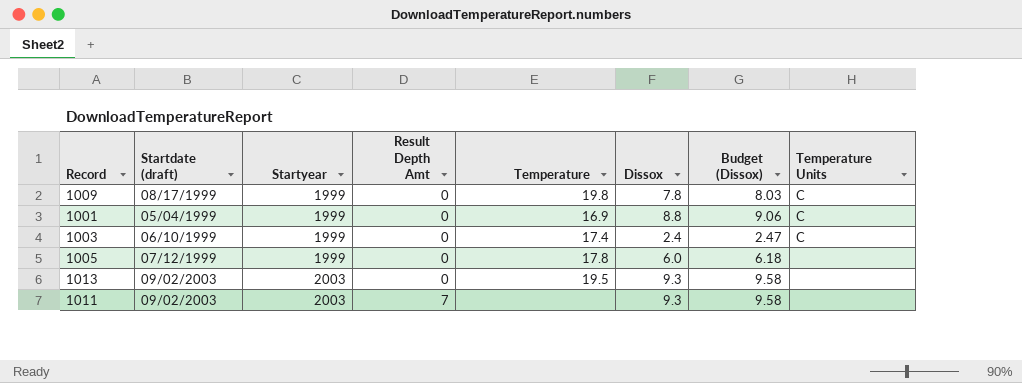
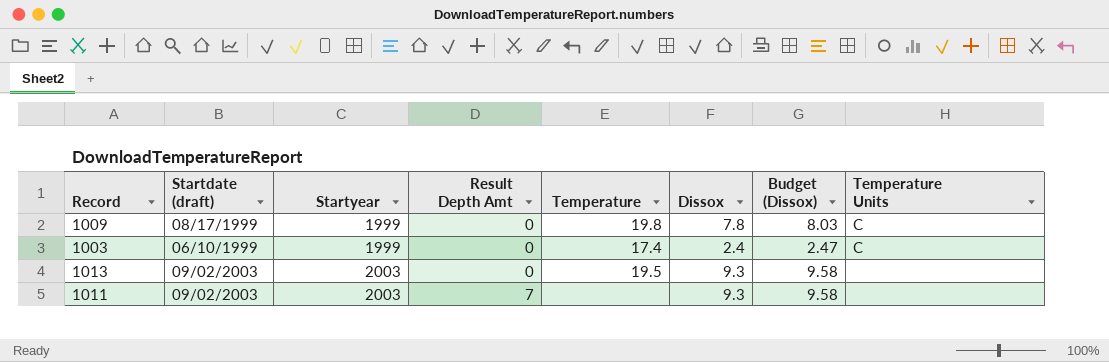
row 1001: 05/04/1999 | 1999 | 0 | 16.9 | 8.8 | 9.06 | C -> none
row 1005: 07/12/1999 | 1999 | 0 | 17.8 | 6.0 | 6.18 | none -> none

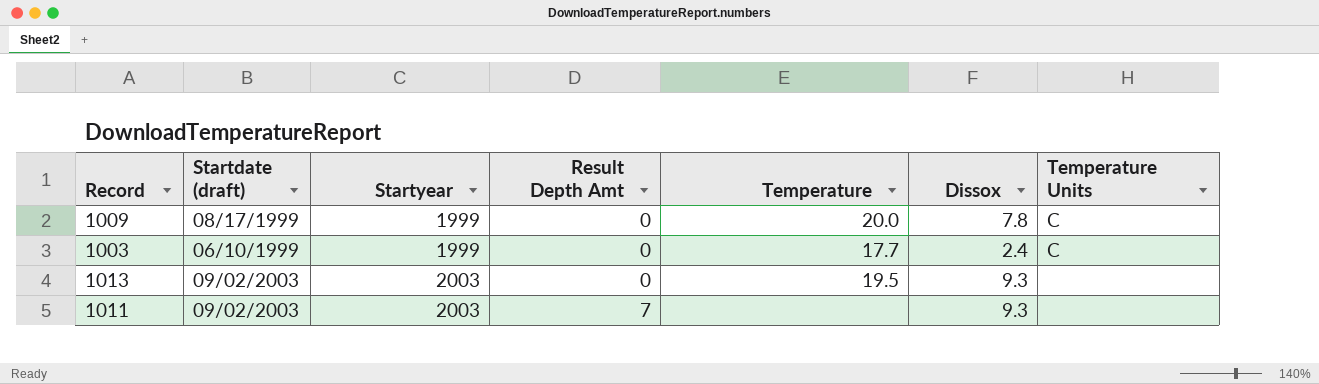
column Budget (Dissox) | formula: [Dissox] * 1.03 -> none
1009 | Temperature: 19.8 -> 20.0
1003 | Temperature: 17.4 -> 17.7

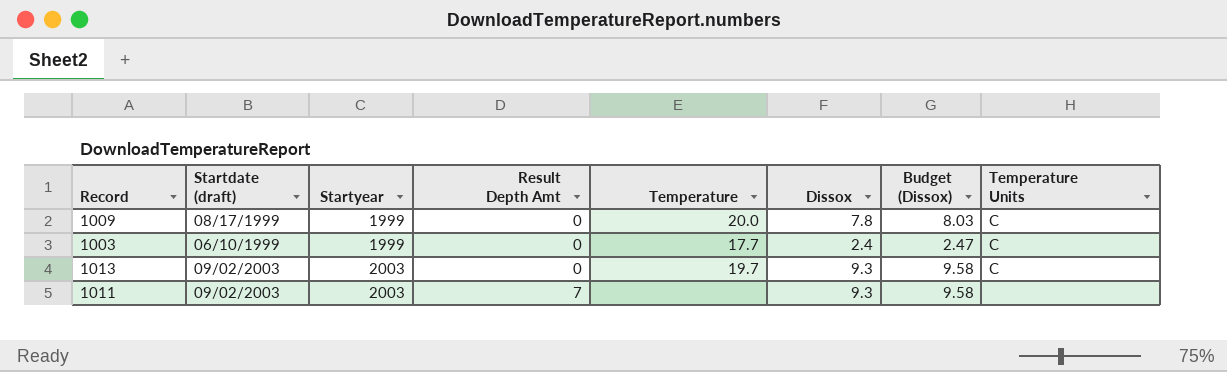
column Budget (Dissox) | formula: none -> [Dissox] * 1.03
1013 | Temperature: 19.5 -> 19.7
1013 | Temperature Units: none -> C

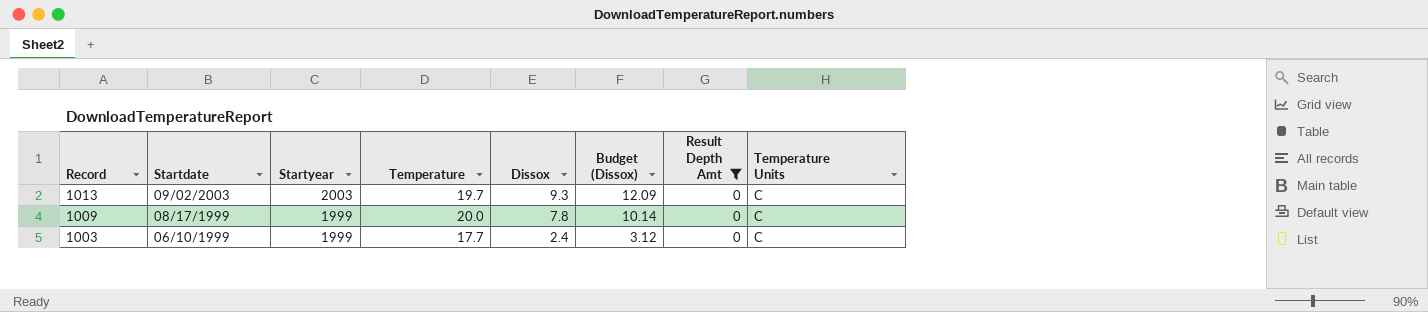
filter: none -> Result Depth Amt = 0
row order: Startyear ascending -> Record descending
column name: Startdate (draft) -> Startdate
column Budget (Dissox) | formula: [Dissox] * 1.03 -> [Dissox] * 1.3
column Result Depth Amt | position: 4 -> 7

